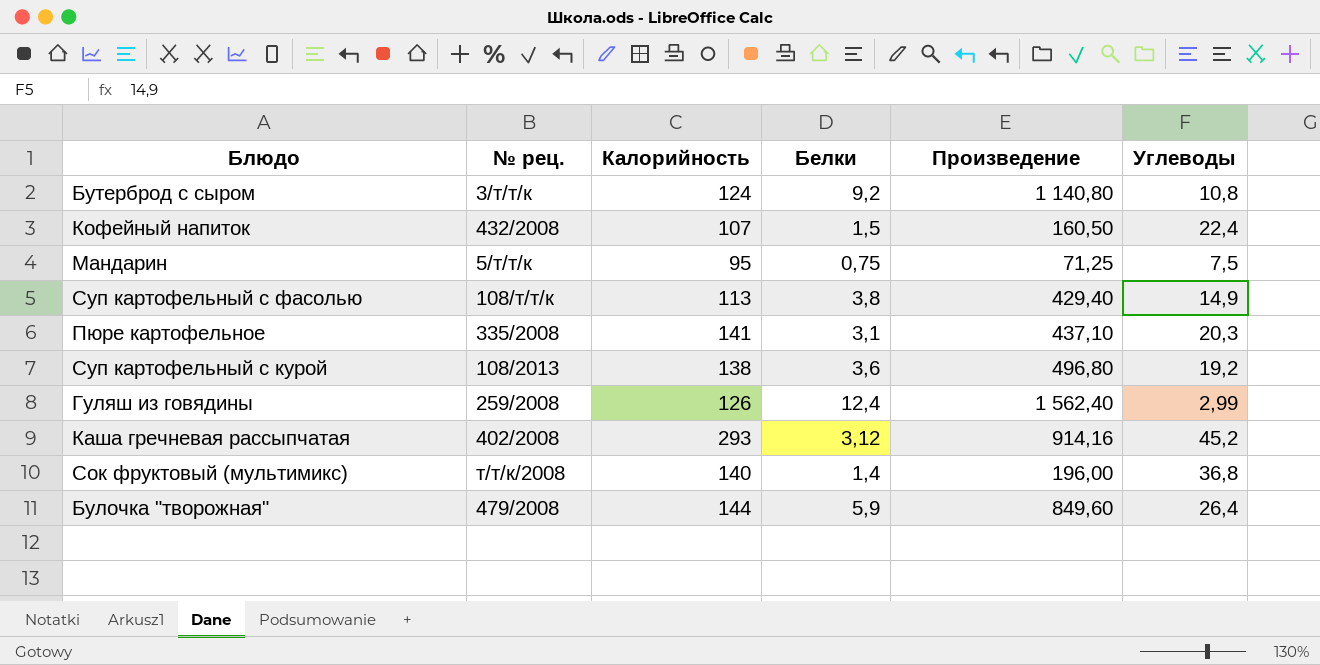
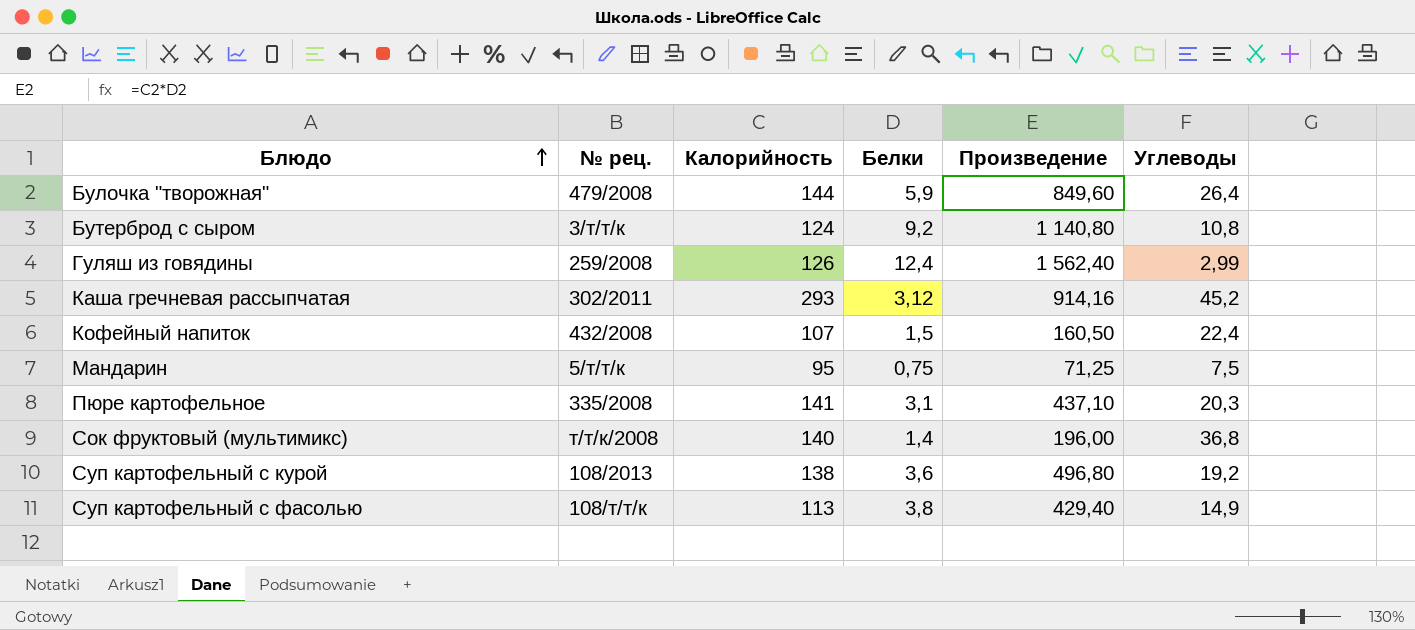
row order: none -> Блюдо ascending
Каша гречневая рассыпчатая | № рец.: 402/2008 -> 302/2011

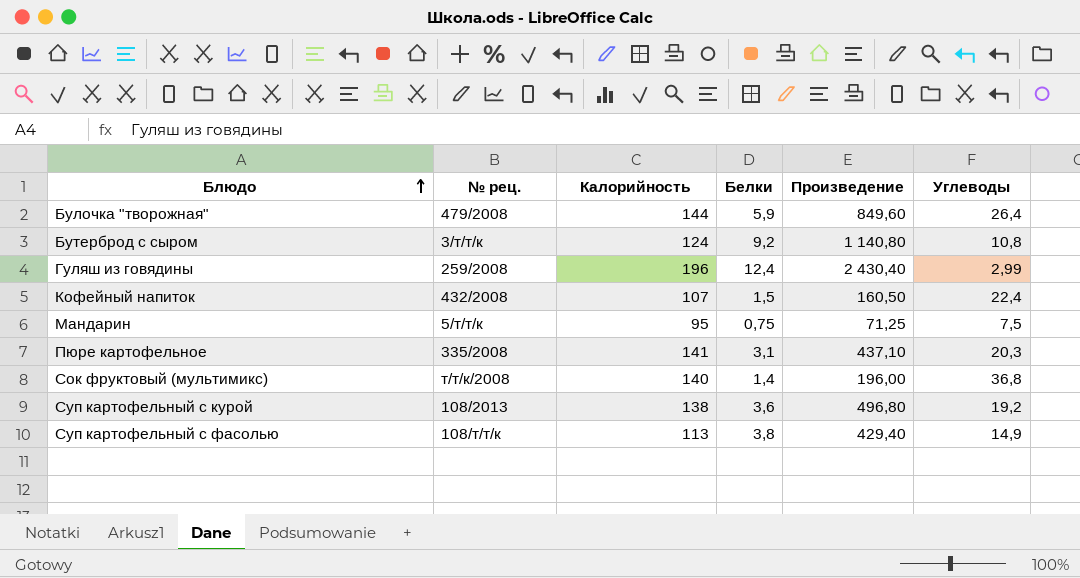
row Каша гречневая рассыпчатая: 302/2011 | 293 | 3,12 | 914,16 | 45,2 -> none
Гуляш из говядины | Калорийность: 126 -> 196
Гуляш из говядины | Произведение: 1 562,40 -> 2 430,40

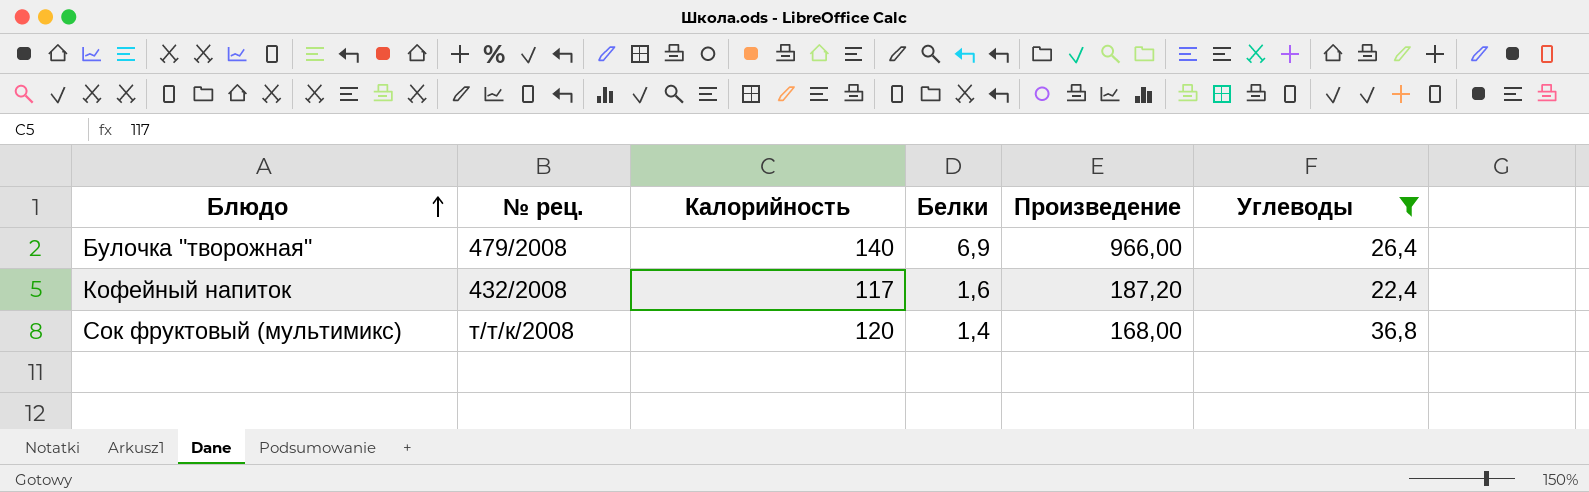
filter: none -> Углеводы >= 22,4
Булочка "творожная" | Калорийность: 144 -> 140
Булочка "творожная" | Белки: 5,9 -> 6,9
Булочка "творожная" | Произведение: 849,60 -> 966,00
Кофейный напиток | Калорийность: 107 -> 117
Кофейный напиток | Белки: 1,5 -> 1,6
Кофейный напиток | Произведение: 160,50 -> 187,20
Сок фруктовый (мультимикс) | Калорийность: 140 -> 120
Сок фруктовый (мультимикс) | Произведение: 196,00 -> 168,00

